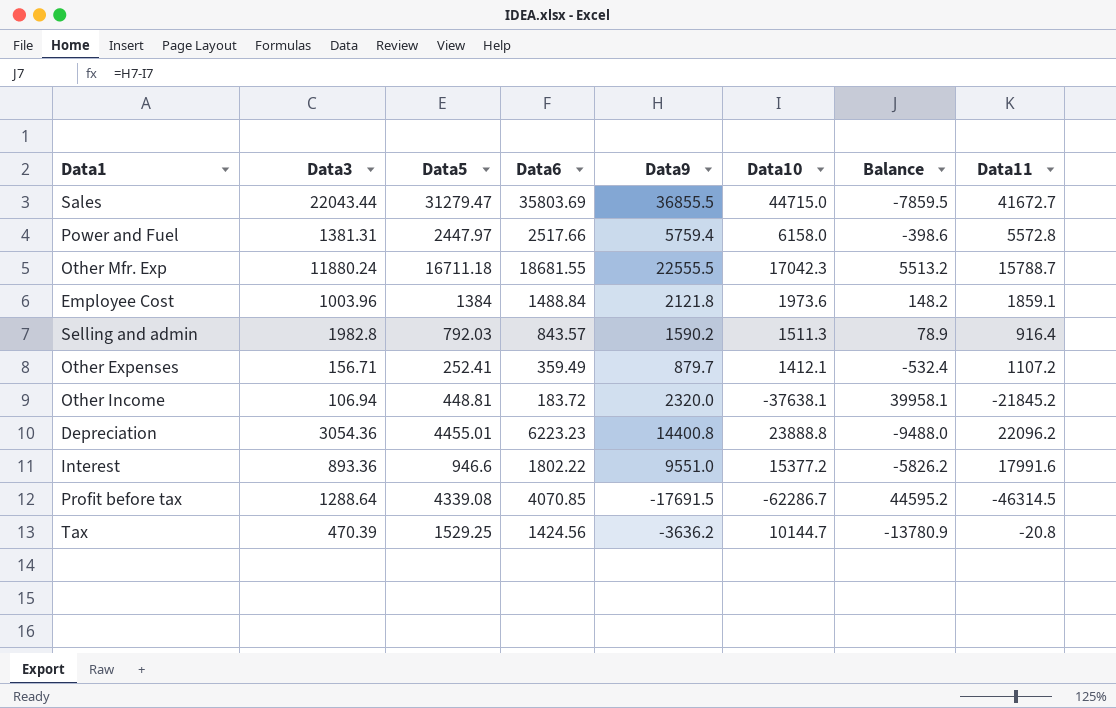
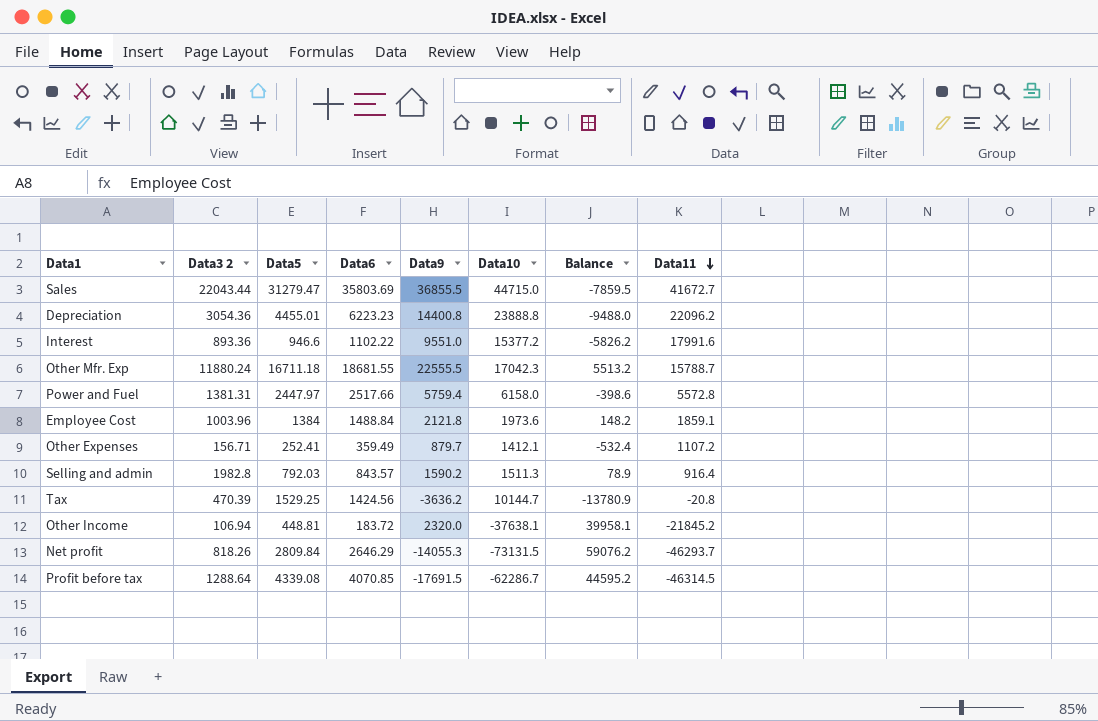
row order: none -> Data11 descending
column name: Data3 -> Data3 2
Interest | Data6: 1802.22 -> 1102.22
row Net profit: none -> 818.26 | 2809.84 | 2646.29 | -14055.3 | -73131.5 | 59076.2 | -46293.7

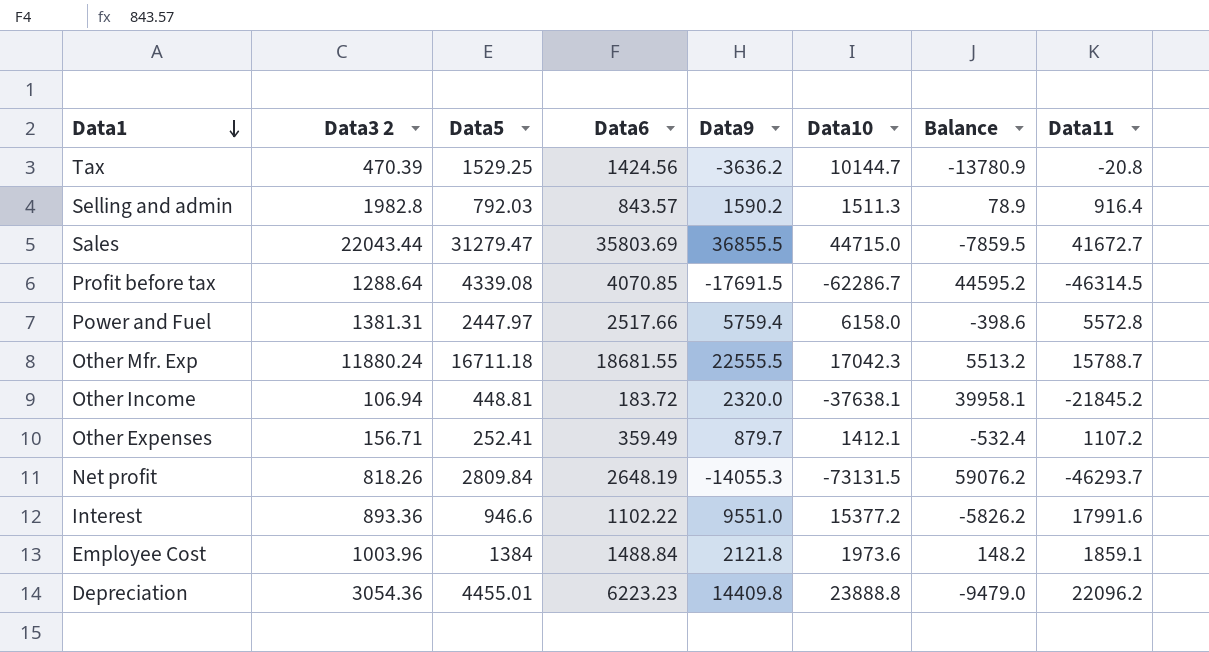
row order: Data11 descending -> Data1 descending
Net profit | Data6: 2646.29 -> 2648.19
Depreciation | Data9: 14400.8 -> 14409.8
Depreciation | Balance: -9488.0 -> -9479.0

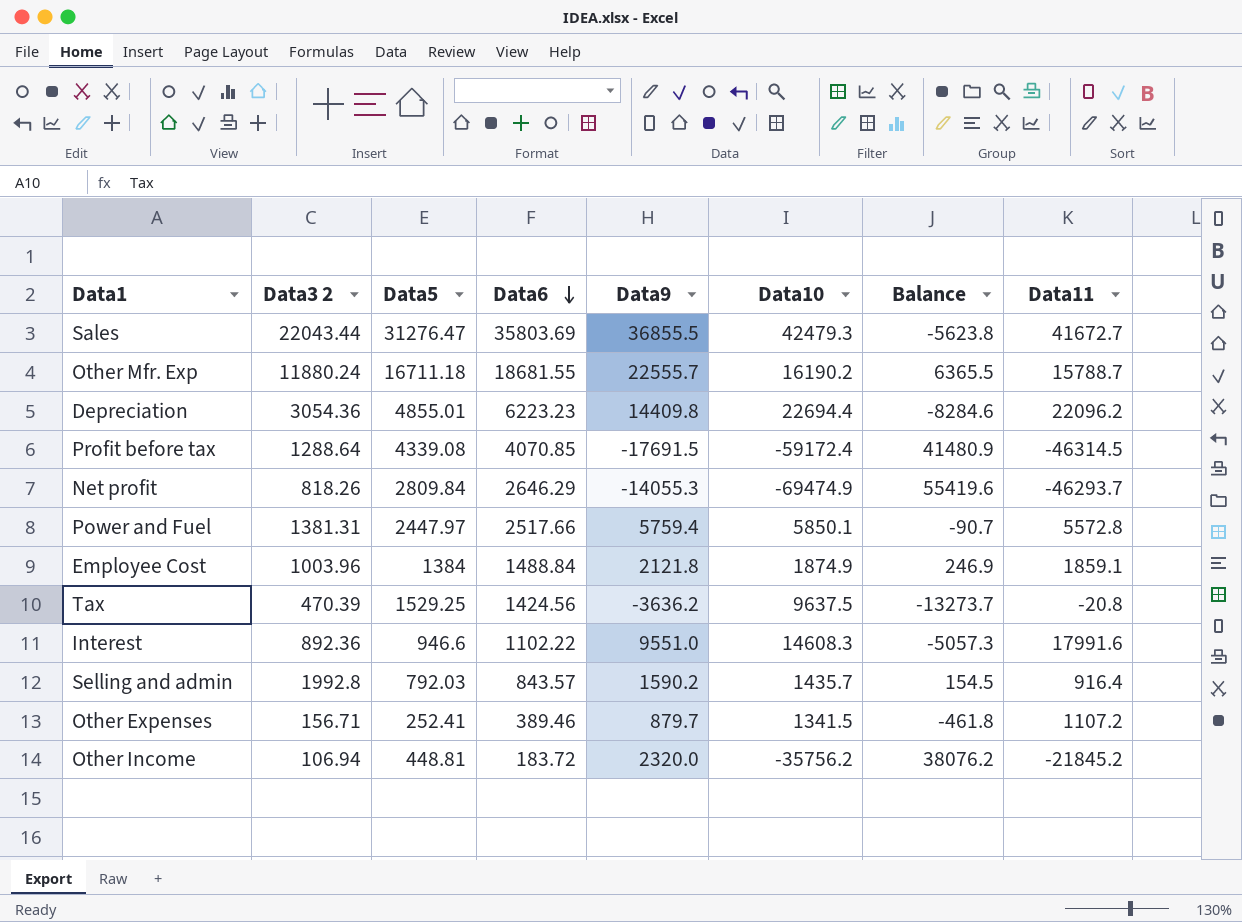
row order: Data1 descending -> Data6 descending
Sales | Data5: 31279.47 -> 31276.47
Sales | Data10: 44715.0 -> 42479.3
Sales | Balance: -7859.5 -> -5623.8
Other Mfr. Exp | Data9: 22555.5 -> 22555.7
Other Mfr. Exp | Data10: 17042.3 -> 16190.2
Other Mfr. Exp | Balance: 5513.2 -> 6365.5
Depreciation | Data5: 4455.01 -> 4855.01
Depreciation | Data10: 23888.8 -> 22694.4
Depreciation | Balance: -9479.0 -> -8284.6
Profit before tax | Data10: -62286.7 -> -59172.4
Profit before tax | Balance: 44595.2 -> 41480.9
Net profit | Data6: 2648.19 -> 2646.29
Net profit | Data10: -73131.5 -> -69474.9
Net profit | Balance: 59076.2 -> 55419.6
Power and Fuel | Data10: 6158.0 -> 5850.1
Power and Fuel | Balance: -398.6 -> -90.7
Employee Cost | Data10: 1973.6 -> 1874.9
Employee Cost | Balance: 148.2 -> 246.9
Tax | Data10: 10144.7 -> 9637.5
Tax | Balance: -13780.9 -> -13273.7
Interest | Data3 2: 893.36 -> 892.36
Interest | Data10: 15377.2 -> 14608.3
Interest | Balance: -5826.2 -> -5057.3
Selling and admin | Data3 2: 1982.8 -> 1992.8
Selling and admin | Data10: 1511.3 -> 1435.7
Selling and admin | Balance: 78.9 -> 154.5
Other Expenses | Data6: 359.49 -> 389.46
Other Expenses | Data10: 1412.1 -> 1341.5
Other Expenses | Balance: -532.4 -> -461.8
Other Income | Data10: -37638.1 -> -35756.2
Other Income | Balance: 39958.1 -> 38076.2

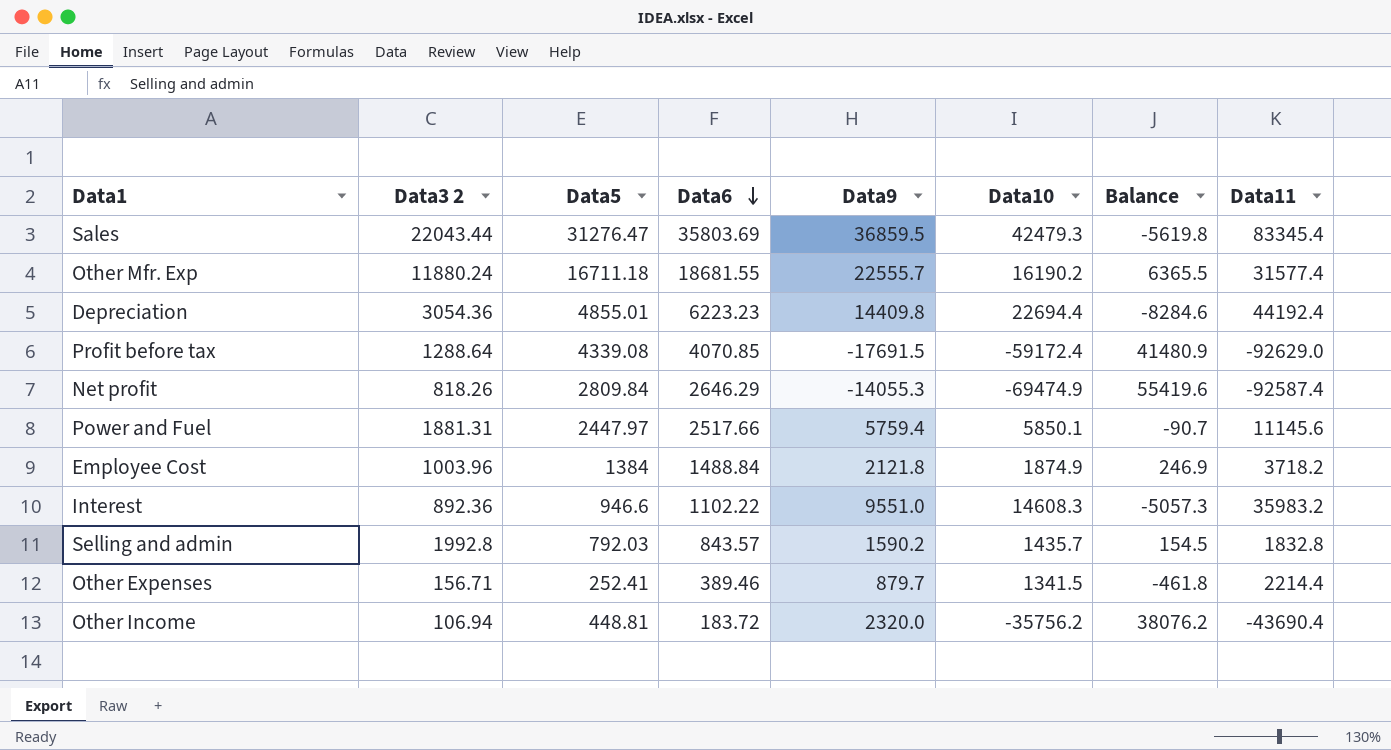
row Tax: 470.39 | 1529.25 | 1424.56 | -3636.2 | 9637.5 | -13273.7 | -20.8 -> none
Sales | Data9: 36855.5 -> 36859.5
Sales | Balance: -5623.8 -> -5619.8
Sales | Data11: 41672.7 -> 83345.4
Other Mfr. Exp | Data11: 15788.7 -> 31577.4
Depreciation | Data11: 22096.2 -> 44192.4
Profit before tax | Data11: -46314.5 -> -92629.0
Net profit | Data11: -46293.7 -> -92587.4
Power and Fuel | Data3 2: 1381.31 -> 1881.31
Power and Fuel | Data11: 5572.8 -> 11145.6
Employee Cost | Data11: 1859.1 -> 3718.2
Interest | Data11: 17991.6 -> 35983.2
Selling and admin | Data11: 916.4 -> 1832.8
Other Expenses | Data11: 1107.2 -> 2214.4
Other Income | Data11: -21845.2 -> -43690.4

